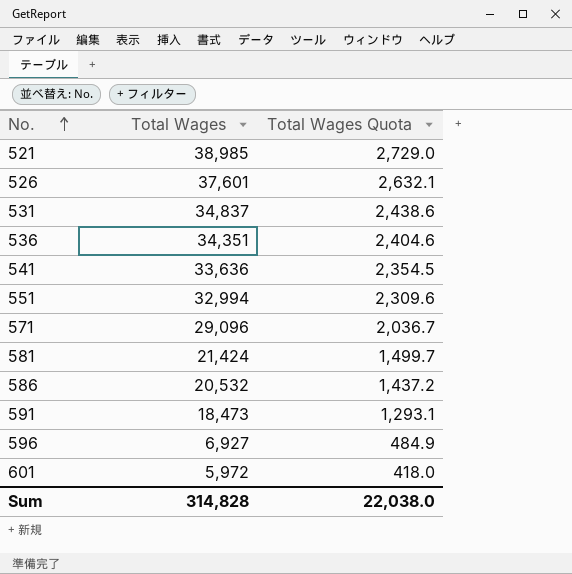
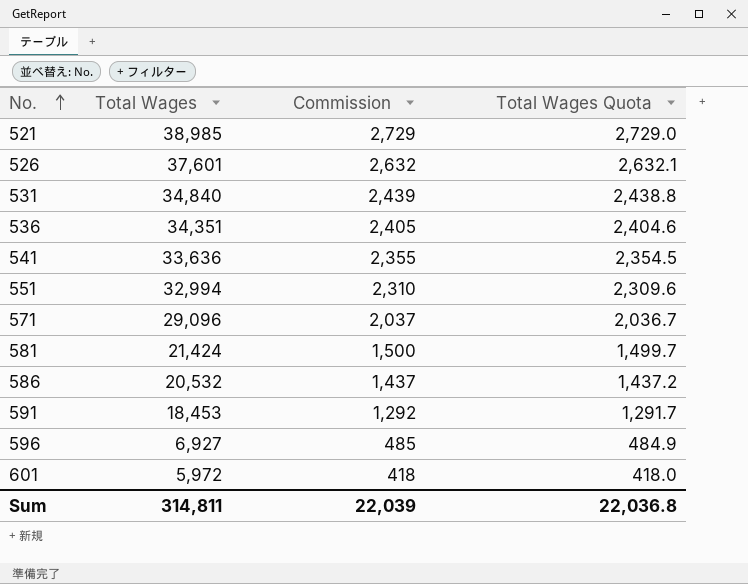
column Commission | formula: none -> [Total Wages] * 0.07
531 | Total Wages: 34,837 -> 34,840
531 | Total Wages Quota: 2,438.6 -> 2,438.8
591 | Total Wages: 18,473 -> 18,453
591 | Total Wages Quota: 1,293.1 -> 1,291.7
Sum | Total Wages: 314,828 -> 314,811
Sum | Total Wages Quota: 22,038.0 -> 22,036.8

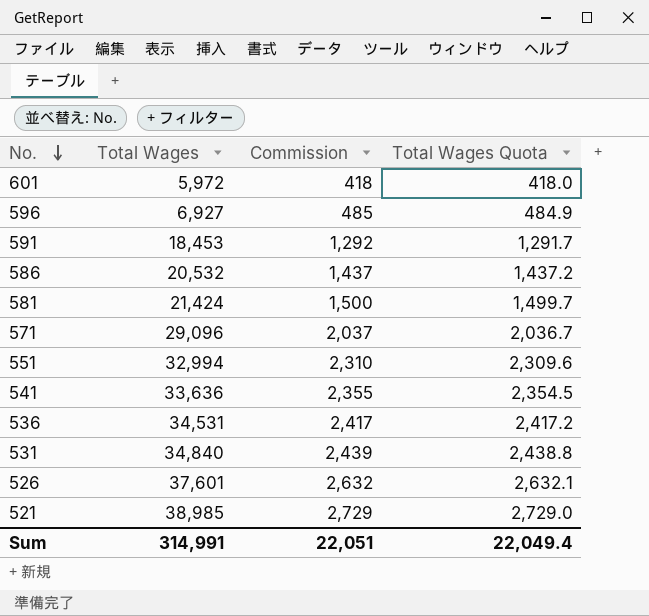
row order: No. ascending -> No. descending
536 | Total Wages: 34,351 -> 34,531
536 | Commission: 2,405 -> 2,417
536 | Total Wages Quota: 2,404.6 -> 2,417.2
Sum | Total Wages: 314,811 -> 314,991
Sum | Commission: 22,039 -> 22,051
Sum | Total Wages Quota: 22,036.8 -> 22,049.4

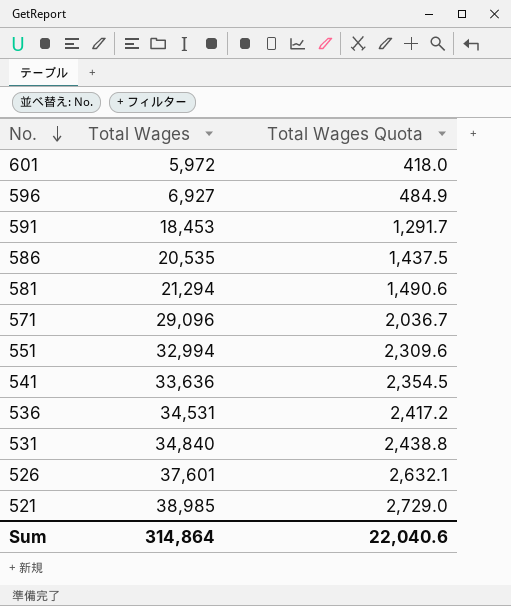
column Commission | formula: [Total Wages] * 0.07 -> none
586 | Total Wages: 20,532 -> 20,535
586 | Total Wages Quota: 1,437.2 -> 1,437.5
581 | Total Wages: 21,424 -> 21,294
581 | Total Wages Quota: 1,499.7 -> 1,490.6
Sum | Total Wages: 314,991 -> 314,864
Sum | Total Wages Quota: 22,049.4 -> 22,040.6

